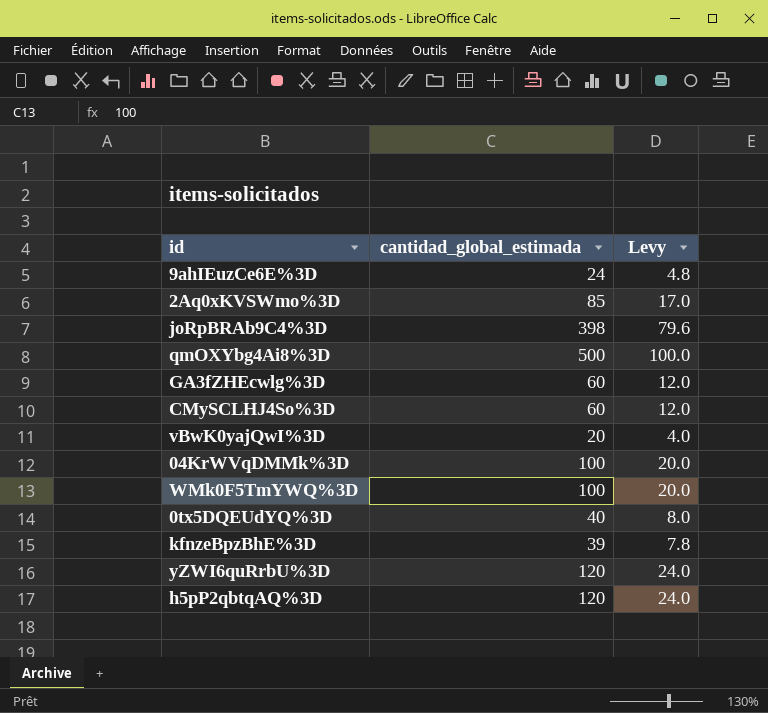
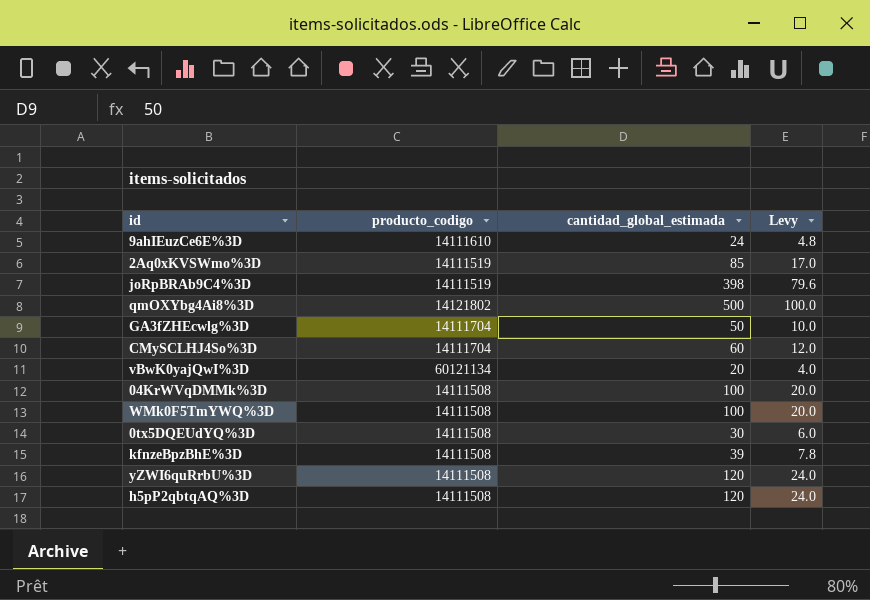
column producto_codigo | position: none -> 2
GA3fZHEcwlg%3D | cantidad_global_estimada: 60 -> 50
GA3fZHEcwlg%3D | Levy: 12.0 -> 10.0
0tx5DQEUdYQ%3D | cantidad_global_estimada: 40 -> 30
0tx5DQEUdYQ%3D | Levy: 8.0 -> 6.0

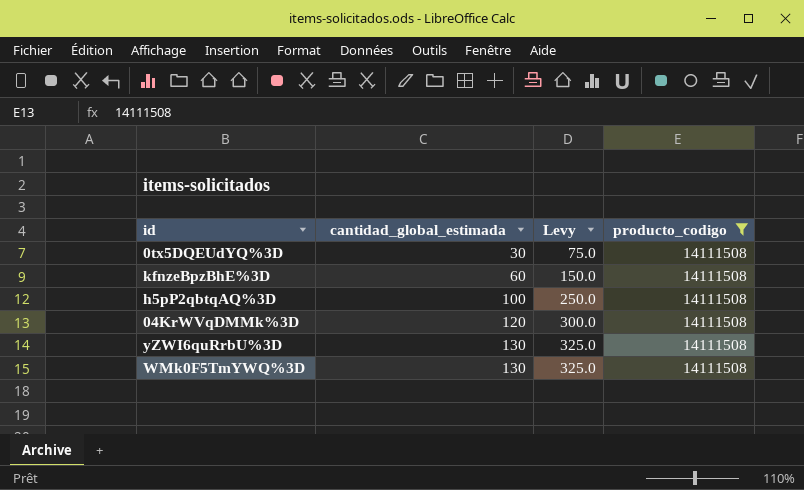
filter: none -> producto_codigo = 14111508
row order: none -> cantidad_global_estimada ascending
column Levy | formula: [cantidad_global_estimada] * 0.2 -> [cantidad_global_estimada] * 2.5
column producto_codigo | position: 2 -> 4
kfnzeBpzBhE%3D | cantidad_global_estimada: 39 -> 60
h5pP2qbtqAQ%3D | cantidad_global_estimada: 120 -> 100
04KrWVqDMMk%3D | cantidad_global_estimada: 100 -> 120
yZWI6quRrbU%3D | cantidad_global_estimada: 120 -> 130
WMk0F5TmYWQ%3D | cantidad_global_estimada: 100 -> 130

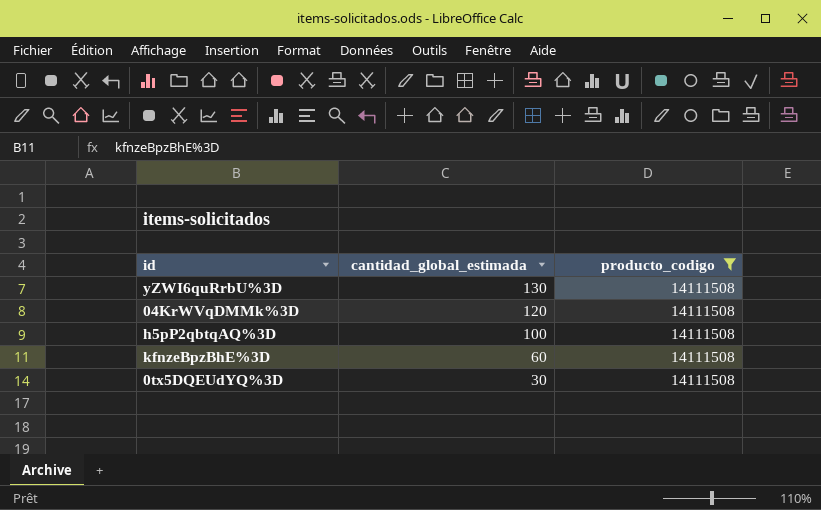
row order: cantidad_global_estimada ascending -> cantidad_global_estimada descending
column Levy | formula: [cantidad_global_estimada] * 2.5 -> none
row WMk0F5TmYWQ%3D: 130 | 325.0 | 14111508 -> none

